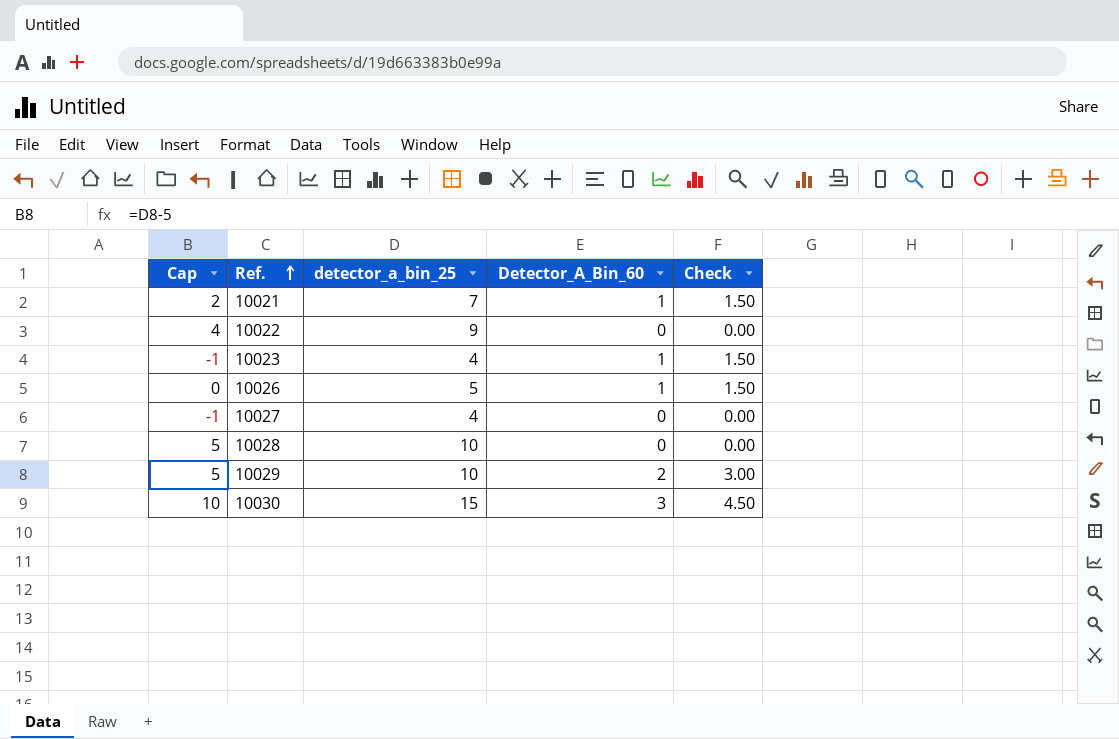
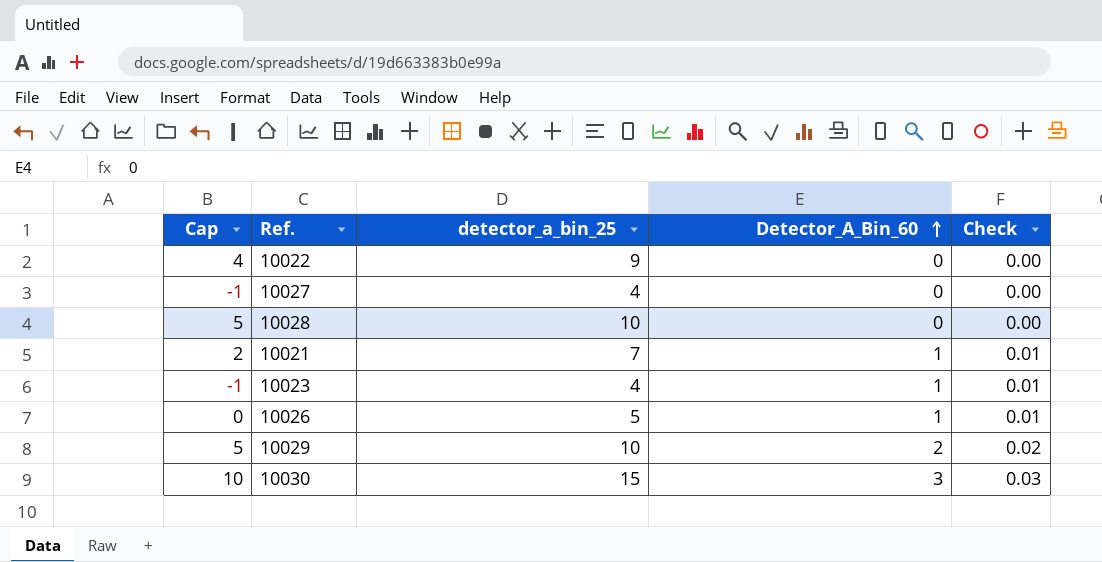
row order: Ref. ascending -> Detector_A_Bin_60 ascending
column Check | formula: [Detector_A_Bin_60] * 1.5 -> [Detector_A_Bin_60] * 0.01

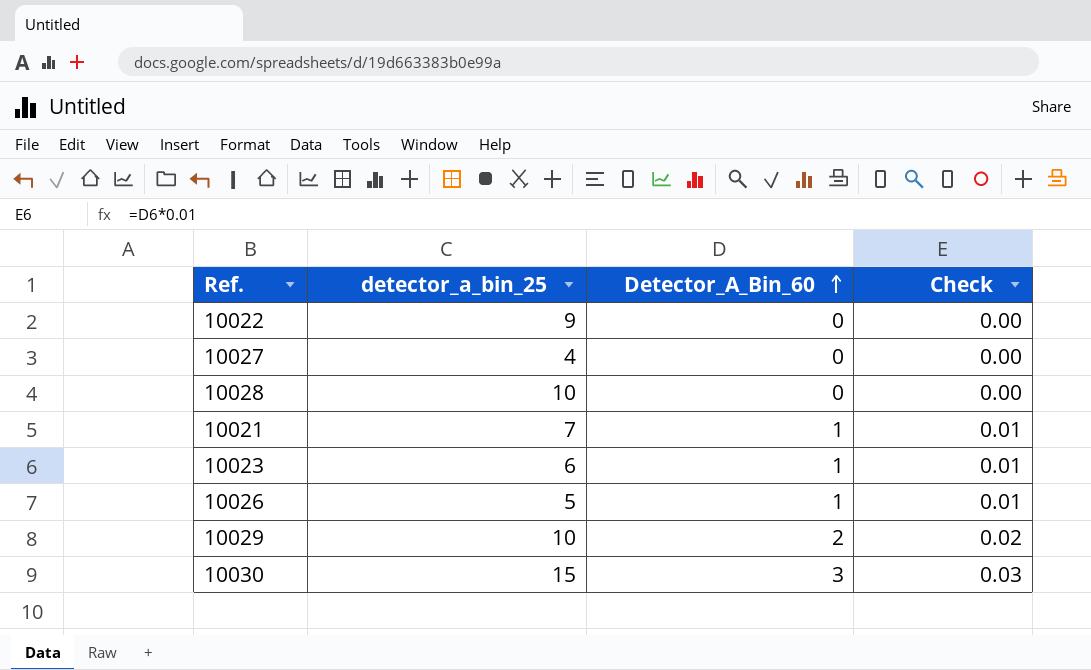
column Cap | formula: [detector_a_bin_25] - 5 -> none
10023 | detector_a_bin_25: 4 -> 6

